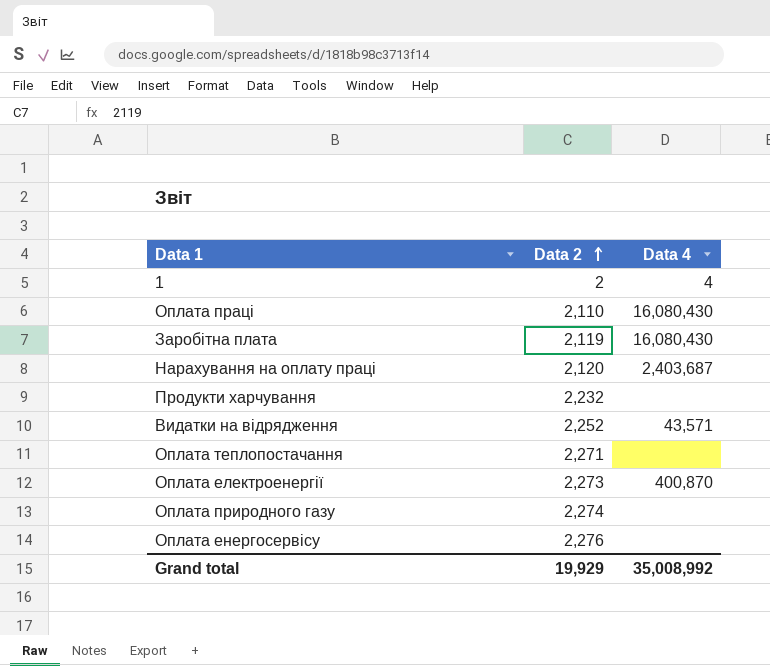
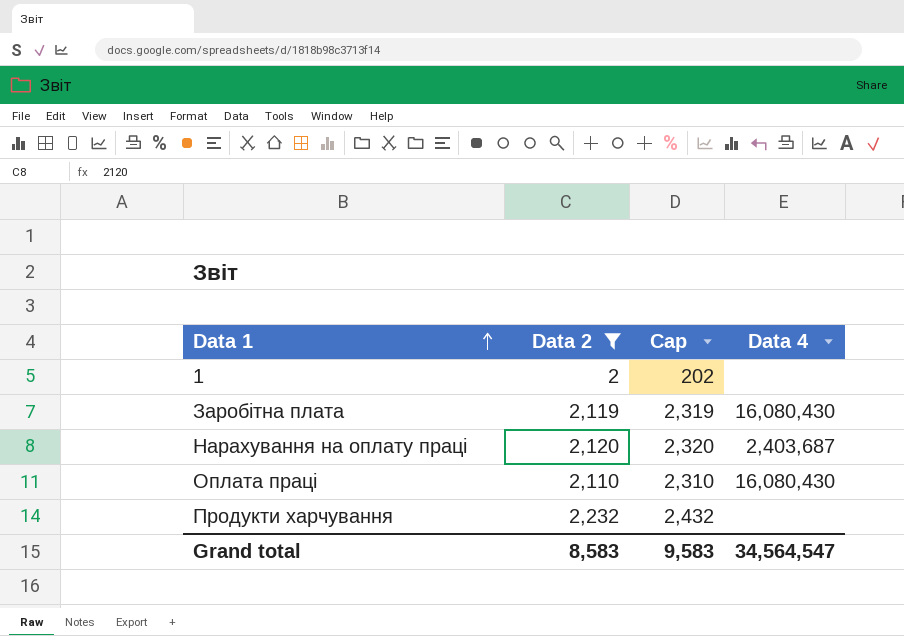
filter: none -> Data 2 <= 2,232
row order: Data 2 ascending -> Data 1 ascending
column Cap | formula: none -> [Data 2] + 200
1 | Data 4: 4 -> none
Grand total | Data 2: 19,929 -> 8,583
Grand total | Data 4: 35,008,992 -> 34,564,547

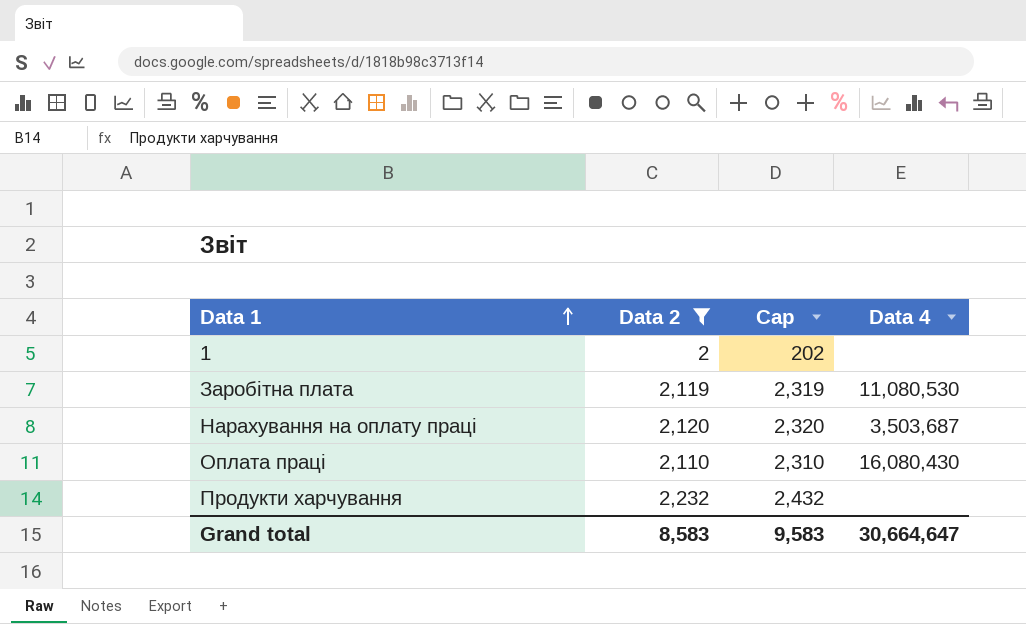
Заробітна плата | Data 4: 16,080,430 -> 11,080,530
Нарахування на оплату праці | Data 4: 2,403,687 -> 3,503,687
Grand total | Data 4: 34,564,547 -> 30,664,647

